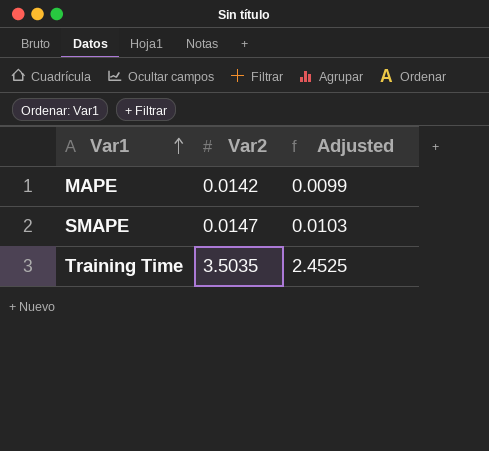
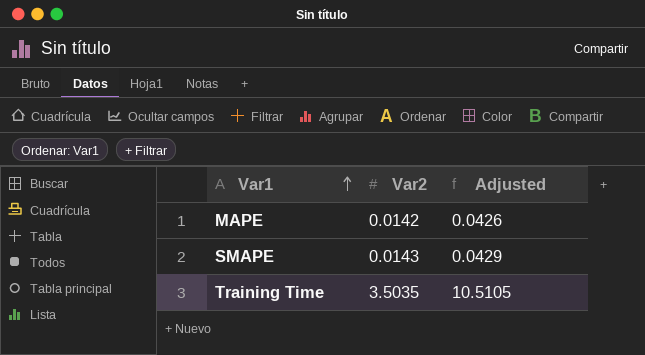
column Adjusted | formula: [Var2] * 0.7 -> [Var2] * 3
SMAPE | Var2: 0.0147 -> 0.0143

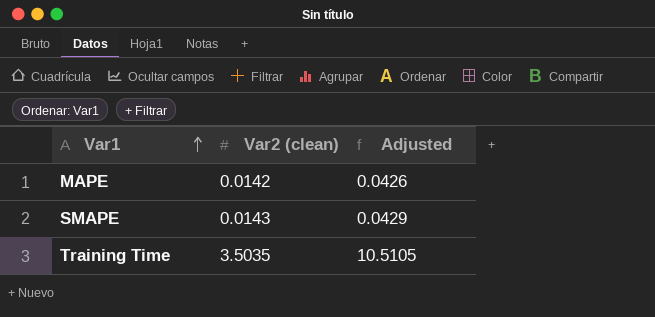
column name: Var2 -> Var2 (clean)

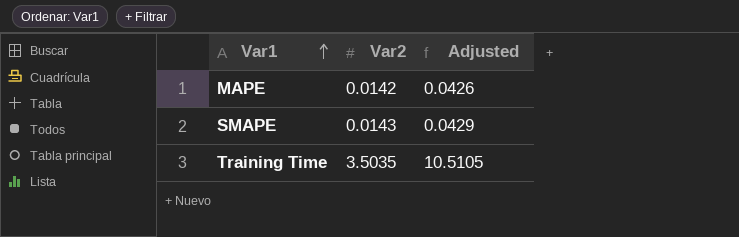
column name: Var2 (clean) -> Var2

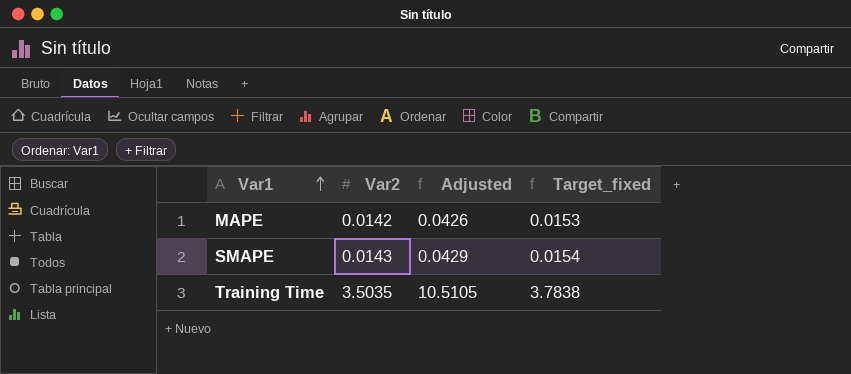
column Target_fixed | formula: none -> [Var2] * 1.08

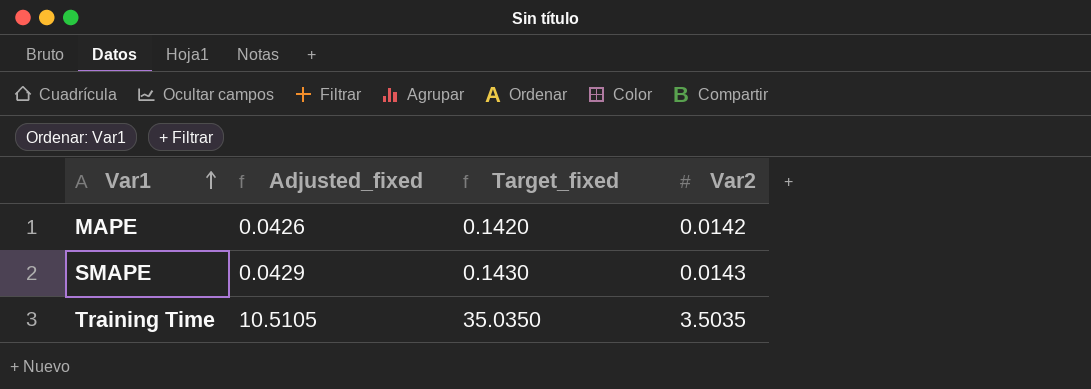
column name: Adjusted -> Adjusted_fixed
column Target_fixed | formula: [Var2] * 1.08 -> [Var2] * 10
column Var2 | position: 2 -> 4

